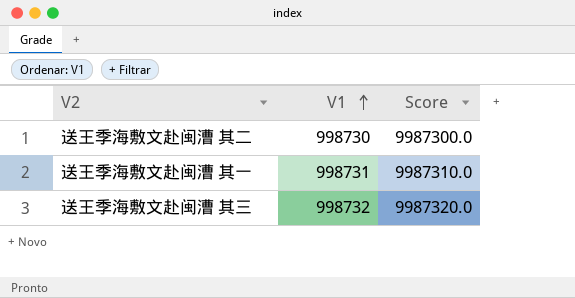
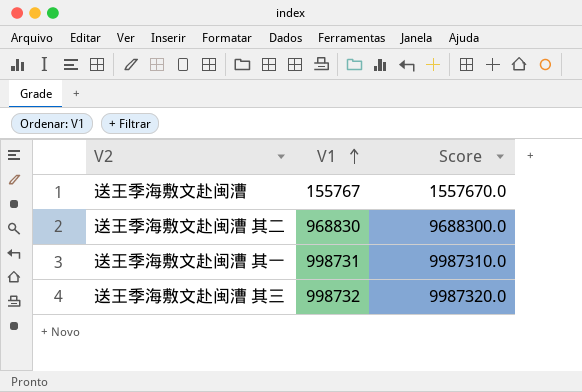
row 送王季海敷文赴闽漕: none -> 155767 | 1557670.0
送王季海敷文赴闽漕 其二 | V1: 998730 -> 968830
送王季海敷文赴闽漕 其二 | Score: 9987300.0 -> 9688300.0

